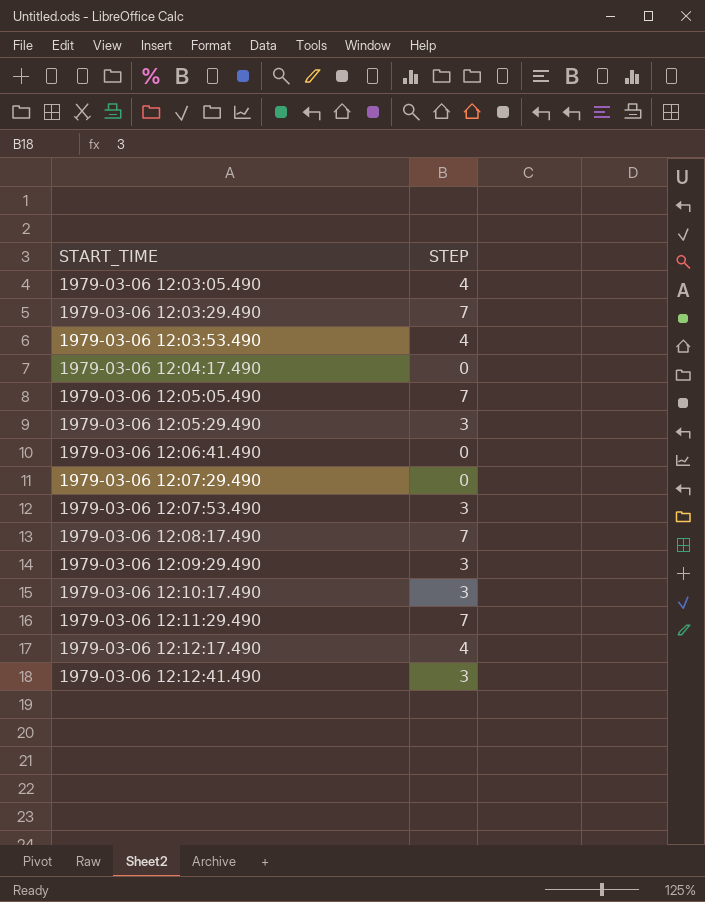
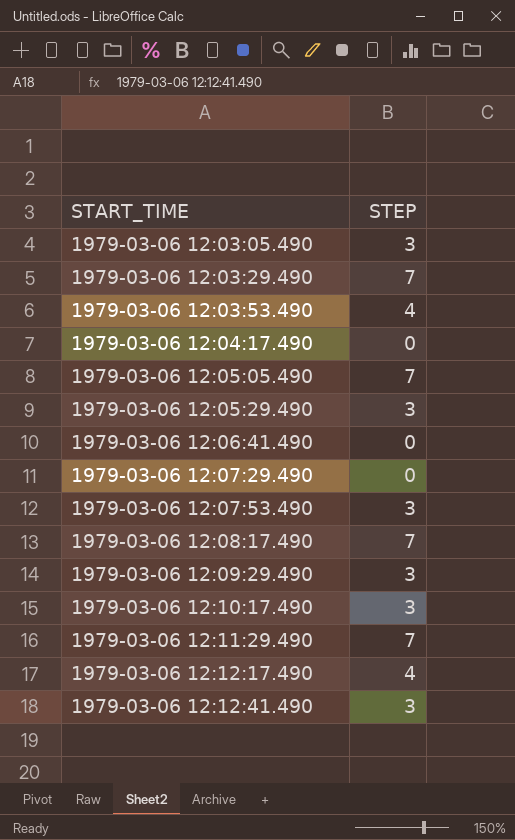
1979-03-06 12:03:05.490 | STEP: 4 -> 3

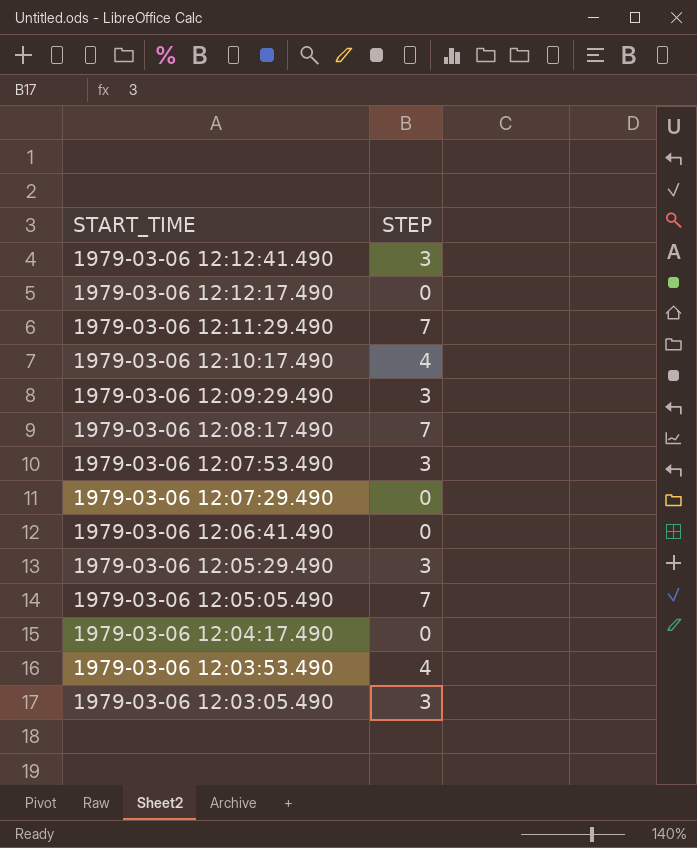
row order: START_TIME ascending -> START_TIME descending
row 1979-03-06 12:03:29.490: 7 -> none
1979-03-06 12:12:17.490 | STEP: 4 -> 0
1979-03-06 12:10:17.490 | STEP: 3 -> 4

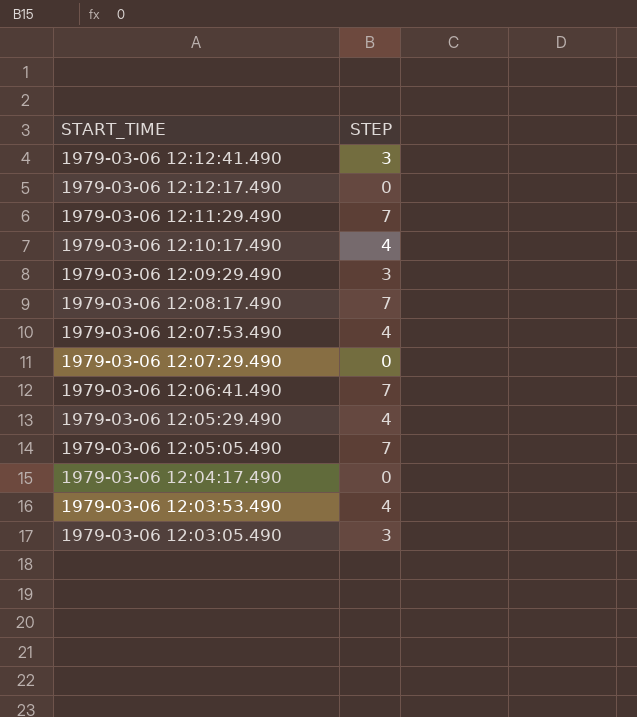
1979-03-06 12:07:53.490 | STEP: 3 -> 4
1979-03-06 12:06:41.490 | STEP: 0 -> 7
1979-03-06 12:05:29.490 | STEP: 3 -> 4

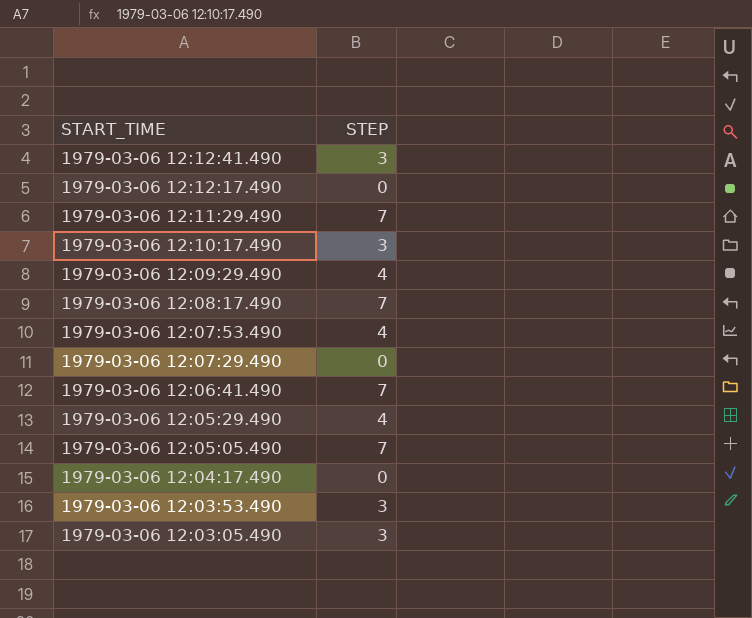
1979-03-06 12:10:17.490 | STEP: 4 -> 3
1979-03-06 12:09:29.490 | STEP: 3 -> 4
1979-03-06 12:03:53.490 | STEP: 4 -> 3

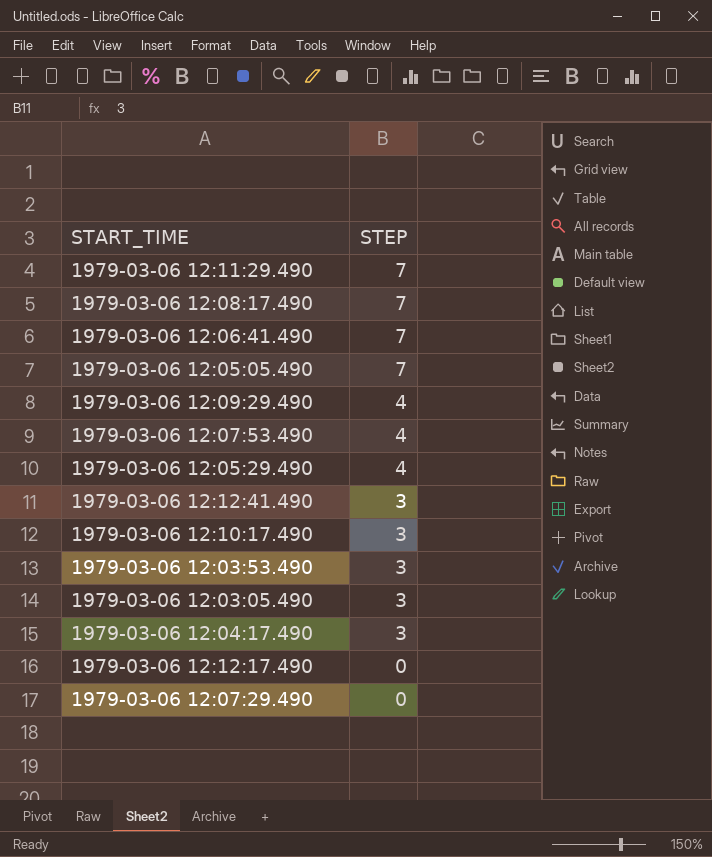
row order: START_TIME descending -> STEP descending
1979-03-06 12:04:17.490 | STEP: 0 -> 3

